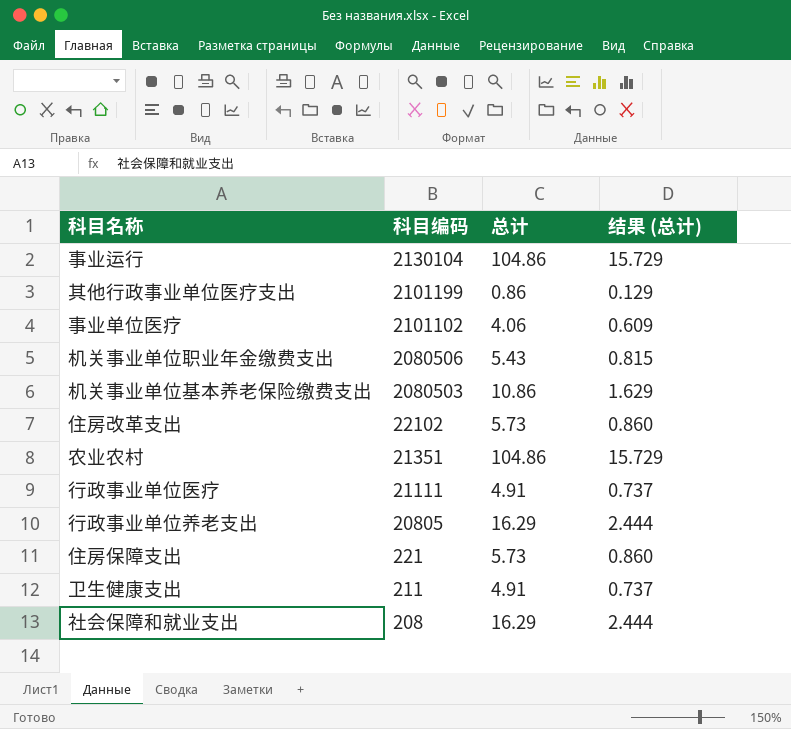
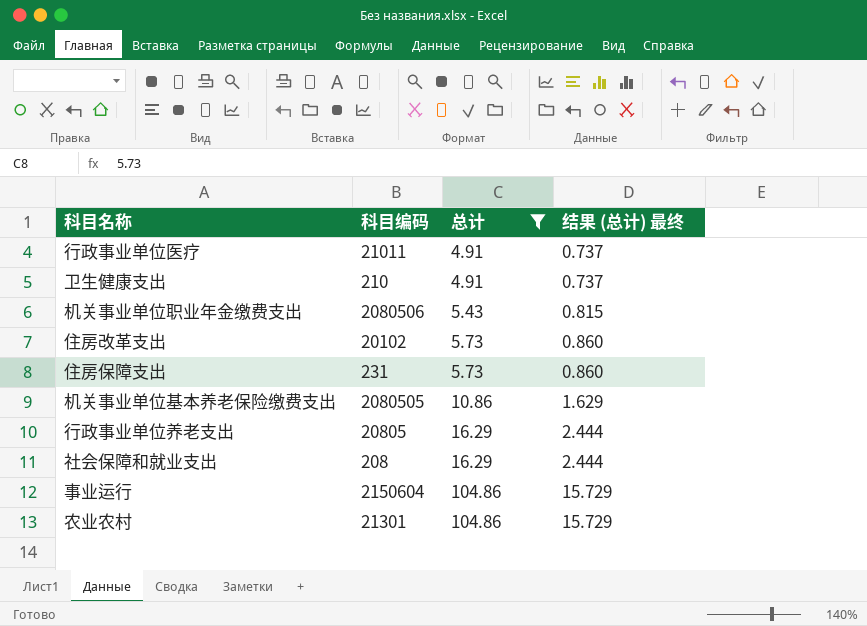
filter: none -> 总计 >= 4.91
row order: 科目编码 descending -> 总计 ascending
column name: 结果 (总计) -> 结果 (总计) 最终
行政事业单位医疗 | 科目编码: 21111 -> 21011
卫生健康支出 | 科目编码: 211 -> 210
住房改革支出 | 科目编码: 22102 -> 20102
住房保障支出 | 科目编码: 221 -> 231
机关事业单位基本养老保险缴费支出 | 科目编码: 2080503 -> 2080505
事业运行 | 科目编码: 2130104 -> 2150604
农业农村 | 科目编码: 21351 -> 21301

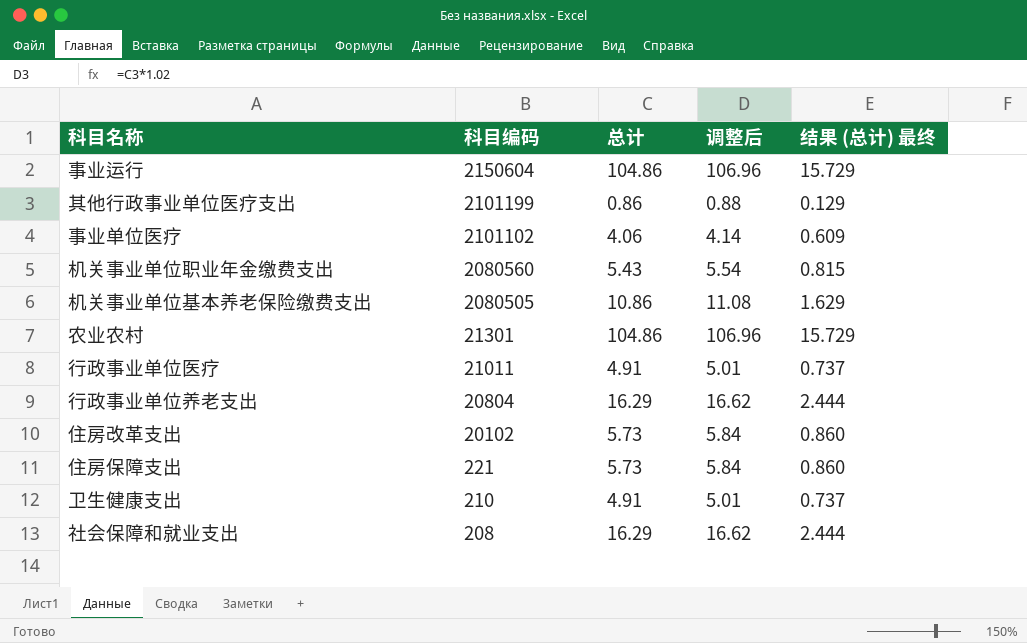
filter: 总计 >= 4.91 -> none
row order: 总计 ascending -> 科目编码 descending
column 调整后 | formula: none -> [总计] * 1.02
机关事业单位职业年金缴费支出 | 科目编码: 2080506 -> 2080560
行政事业单位养老支出 | 科目编码: 20805 -> 20804
住房保障支出 | 科目编码: 231 -> 221

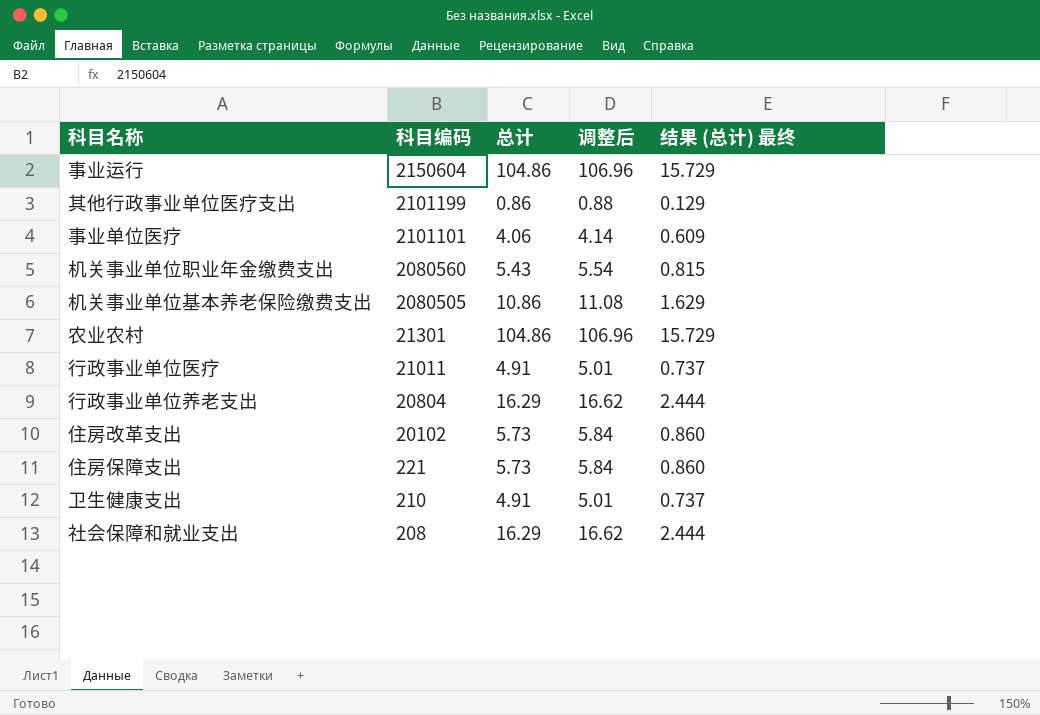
事业单位医疗 | 科目编码: 2101102 -> 2101101

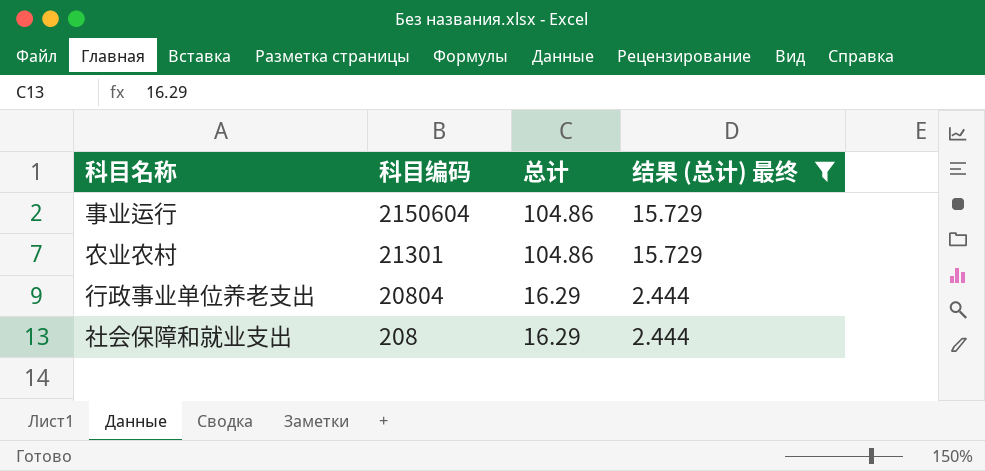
filter: none -> 结果 (总计) 最终 >= 2.444
column 调整后 | formula: [总计] * 1.02 -> none

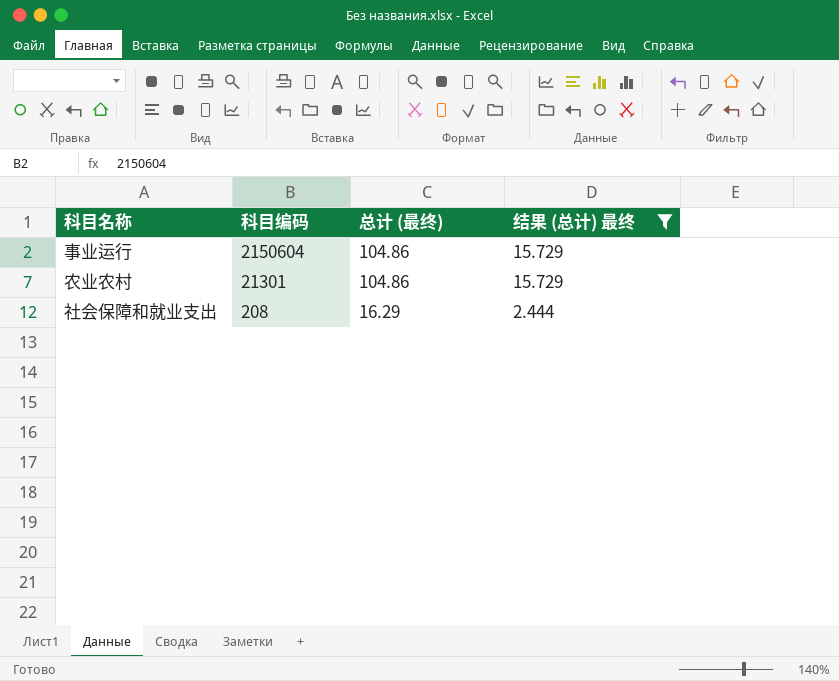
column name: 总计 -> 总计 (最终)
row 行政事业单位养老支出: 20804 | 16.29 | 2.444 -> none

